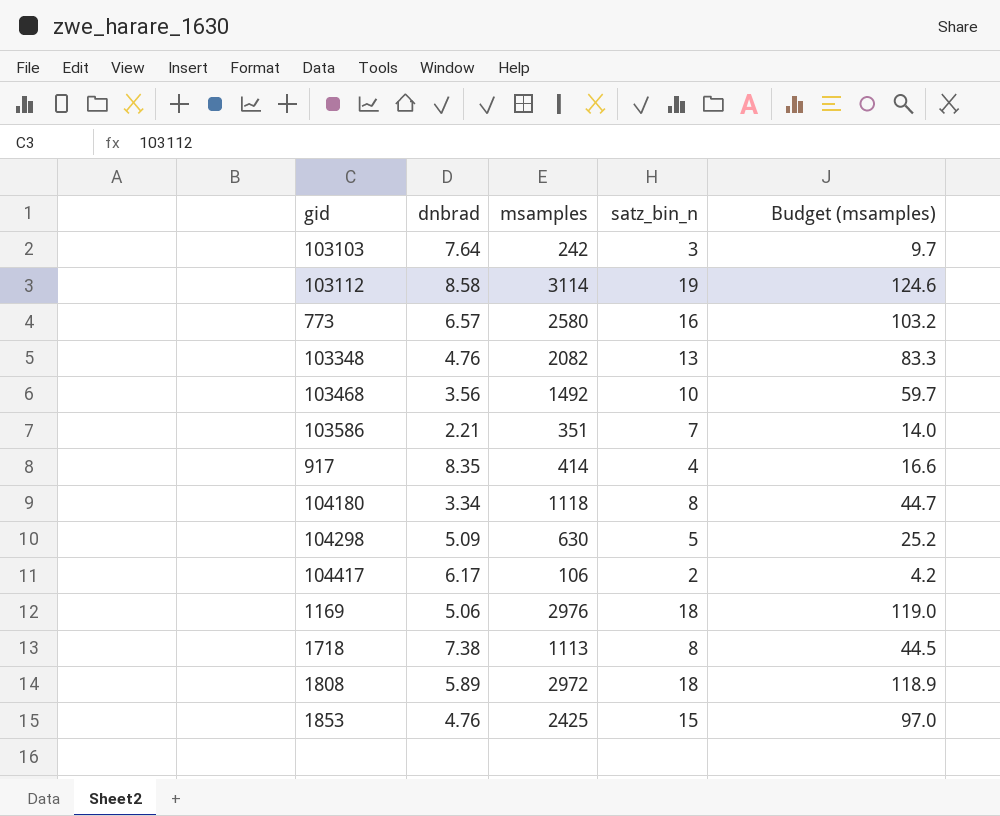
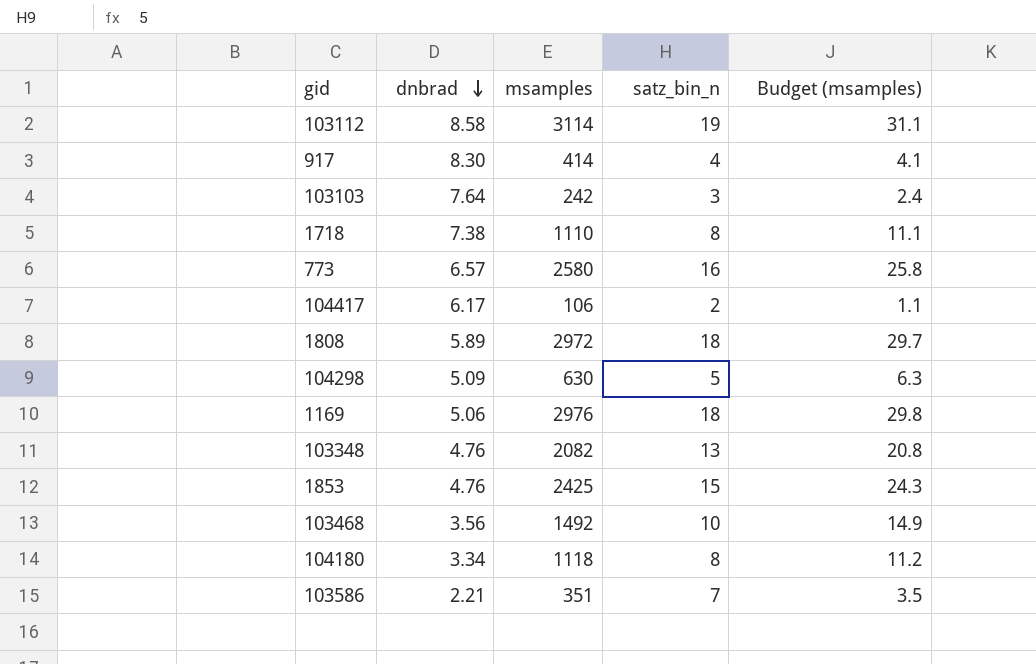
row order: none -> dnbrad descending
column Budget (msamples) | formula: [msamples] * 0.04 -> [msamples] * 0.01
917 | dnbrad: 8.35 -> 8.30
1718 | msamples: 1113 -> 1110

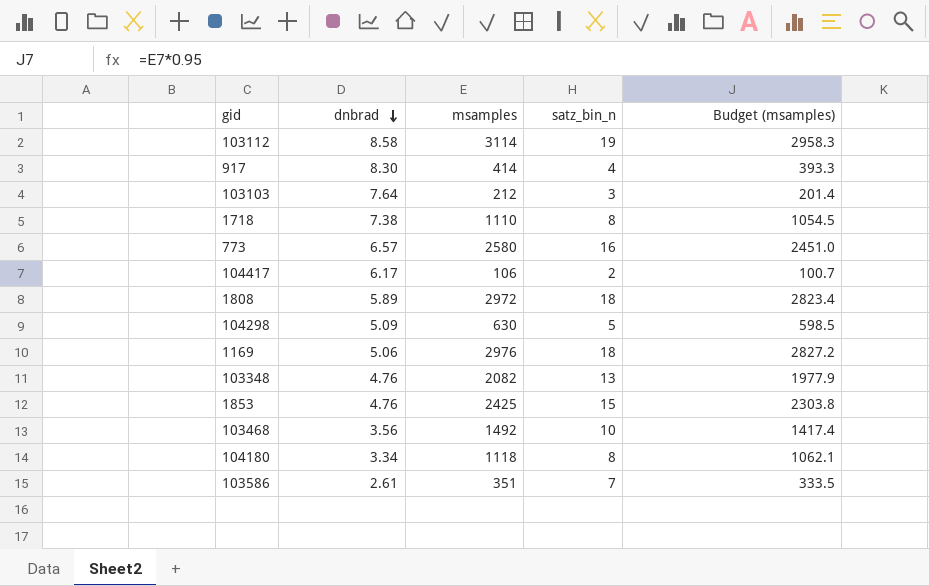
column Budget (msamples) | formula: [msamples] * 0.01 -> [msamples] * 0.95
103103 | msamples: 242 -> 212
103586 | dnbrad: 2.21 -> 2.61

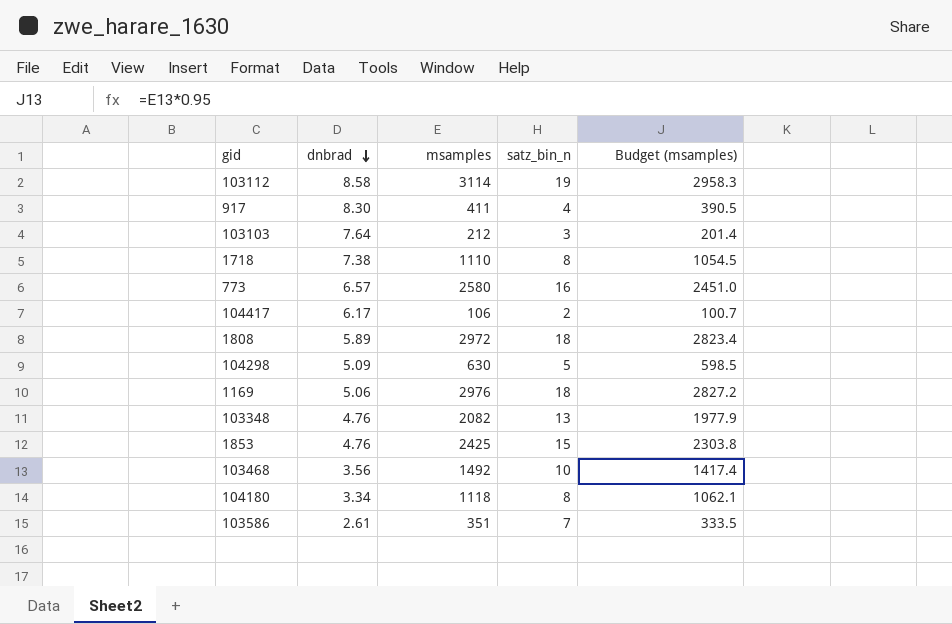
917 | msamples: 414 -> 411
917 | Budget (msamples): 393.3 -> 390.5

